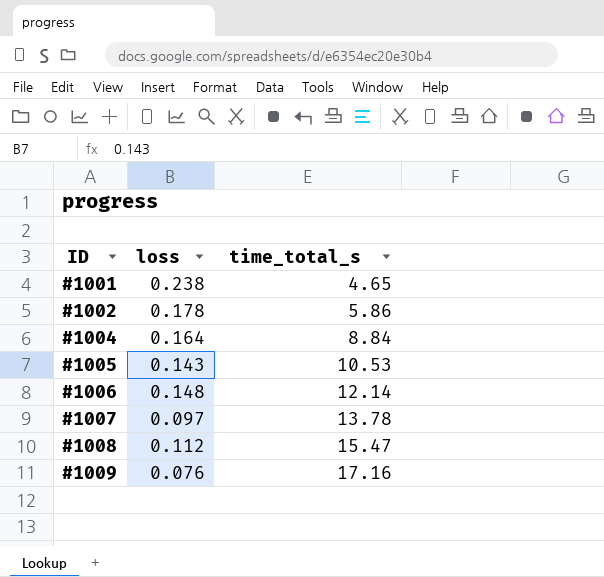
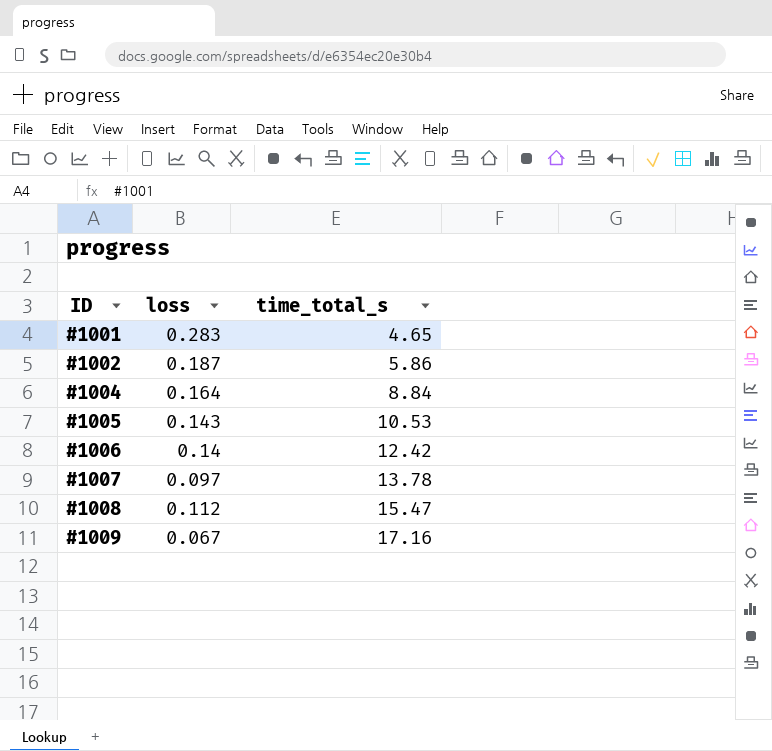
#1001 | loss: 0.238 -> 0.283
#1002 | loss: 0.178 -> 0.187
#1006 | loss: 0.148 -> 0.14
#1006 | time_total_s: 12.14 -> 12.42
#1009 | loss: 0.076 -> 0.067

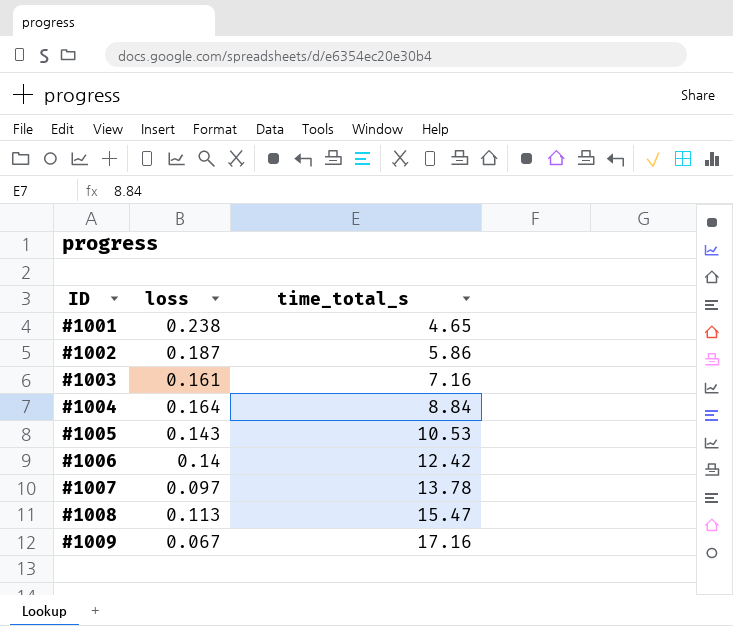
#1001 | loss: 0.283 -> 0.238
row #1003: none -> 0.161 | 7.16
#1008 | loss: 0.112 -> 0.113

